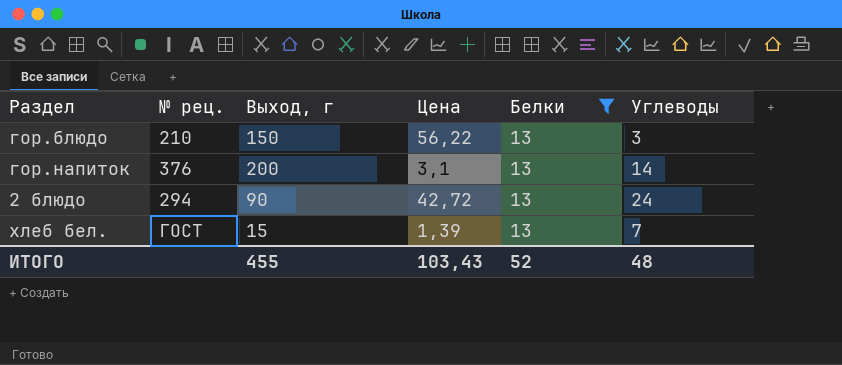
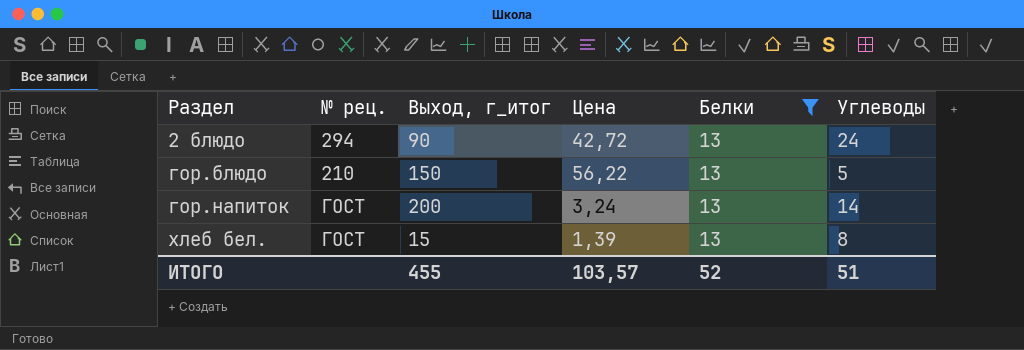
row order: none -> Раздел ascending
column name: Выход, г -> Выход, г_итог
гор.блюдо | Углеводы: 3 -> 5
гор.напиток | № рец.: 376 -> ГОСТ
гор.напиток | Цена: 3,1 -> 3,24
хлеб бел. | Углеводы: 7 -> 8
ИТОГО | Цена: 103,43 -> 103,57
ИТОГО | Углеводы: 48 -> 51

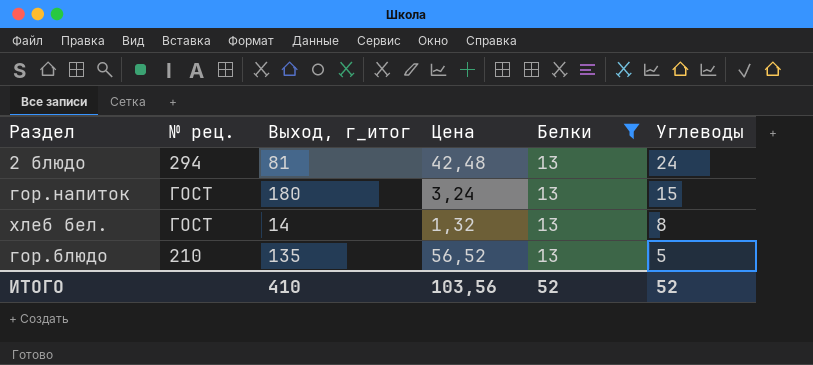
row order: Раздел ascending -> Углеводы descending
2 блюдо | Выход, г_итог: 90 -> 81
2 блюдо | Цена: 42,72 -> 42,48
гор.напиток | Выход, г_итог: 200 -> 180
гор.напиток | Углеводы: 14 -> 15
хлеб бел. | Выход, г_итог: 15 -> 14
хлеб бел. | Цена: 1,39 -> 1,32
гор.блюдо | Выход, г_итог: 150 -> 135
гор.блюдо | Цена: 56,22 -> 56,52
ИТОГО | Выход, г_итог: 455 -> 410
ИТОГО | Цена: 103,57 -> 103,56
ИТОГО | Углеводы: 51 -> 52

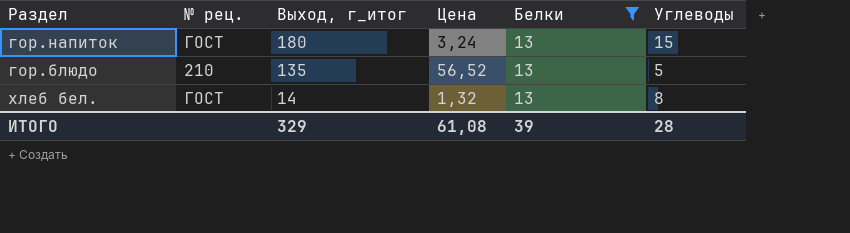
row order: Углеводы descending -> Выход, г_итог descending
row 2 блюдо: 294 | 81 | 42,48 | 13 | 24 -> none
ИТОГО | Выход, г_итог: 410 -> 329
ИТОГО | Цена: 103,56 -> 61,08
ИТОГО | Белки: 52 -> 39
ИТОГО | Углеводы: 52 -> 28

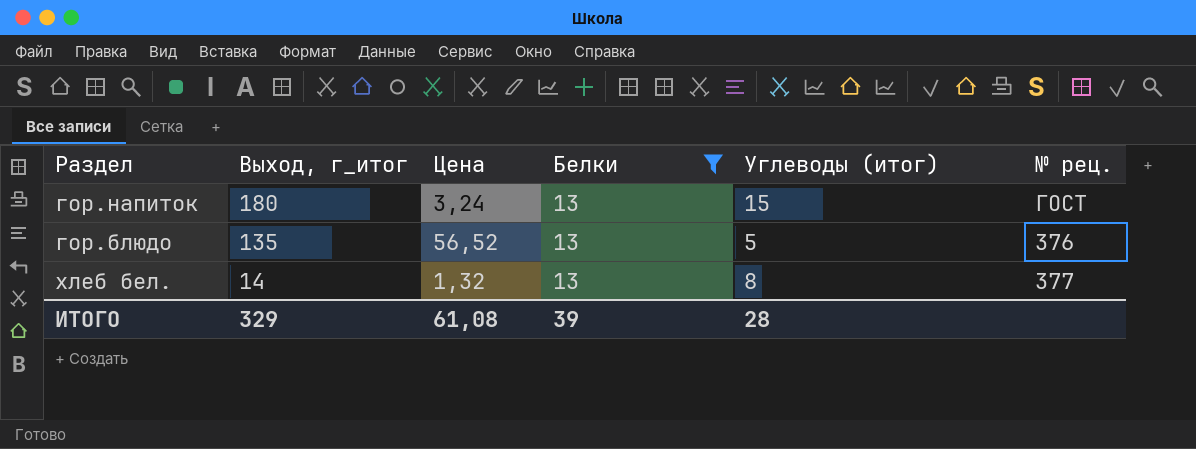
column name: Углеводы -> Углеводы (итог)
column № рец. | position: 2 -> 6
гор.блюдо | № рец.: 210 -> 376
хлеб бел. | № рец.: ГОСТ -> 377

